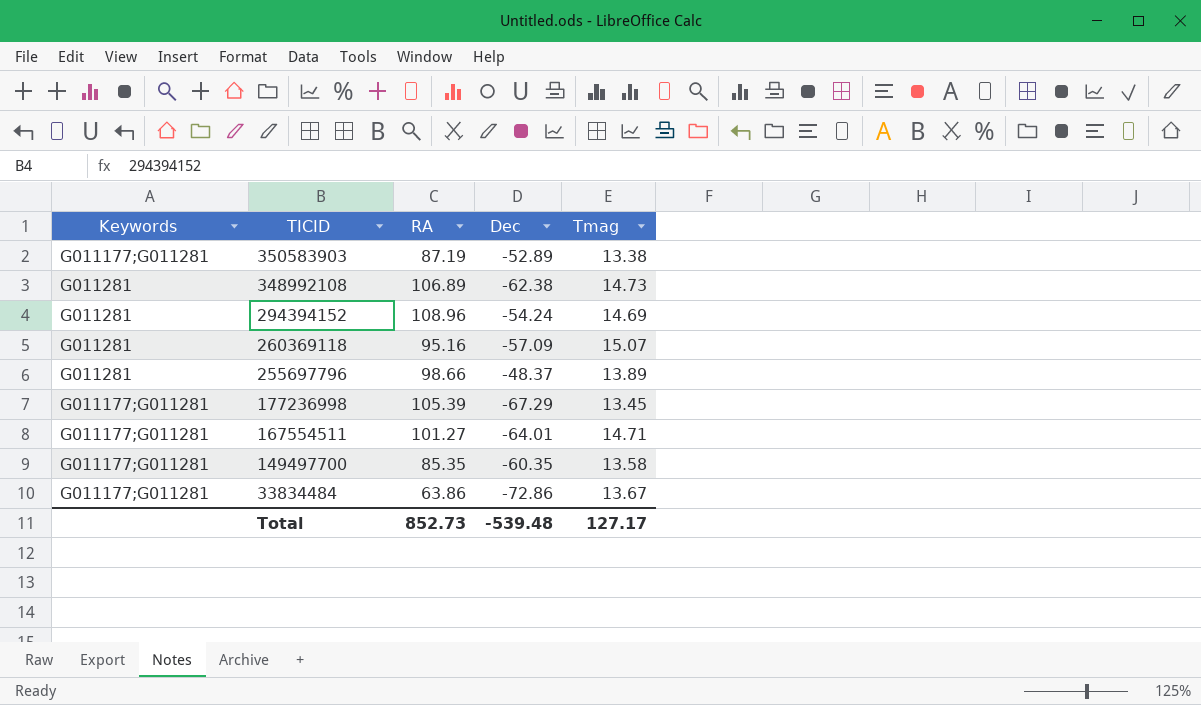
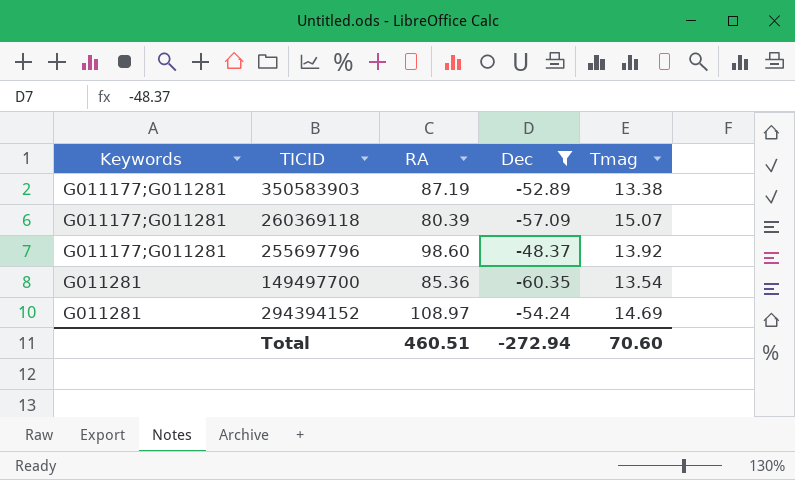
filter: none -> Dec >= -60.35
row order: TICID descending -> Keywords ascending
260369118 | Keywords: G011281 -> G011177;G011281
260369118 | RA: 95.16 -> 80.39
255697796 | Keywords: G011281 -> G011177;G011281
255697796 | RA: 98.66 -> 98.60
255697796 | Tmag: 13.89 -> 13.92
149497700 | Keywords: G011177;G011281 -> G011281
149497700 | RA: 85.35 -> 85.36
149497700 | Tmag: 13.58 -> 13.54
294394152 | RA: 108.96 -> 108.97
Total | RA: 852.73 -> 460.51
Total | Dec: -539.48 -> -272.94
Total | Tmag: 127.17 -> 70.60

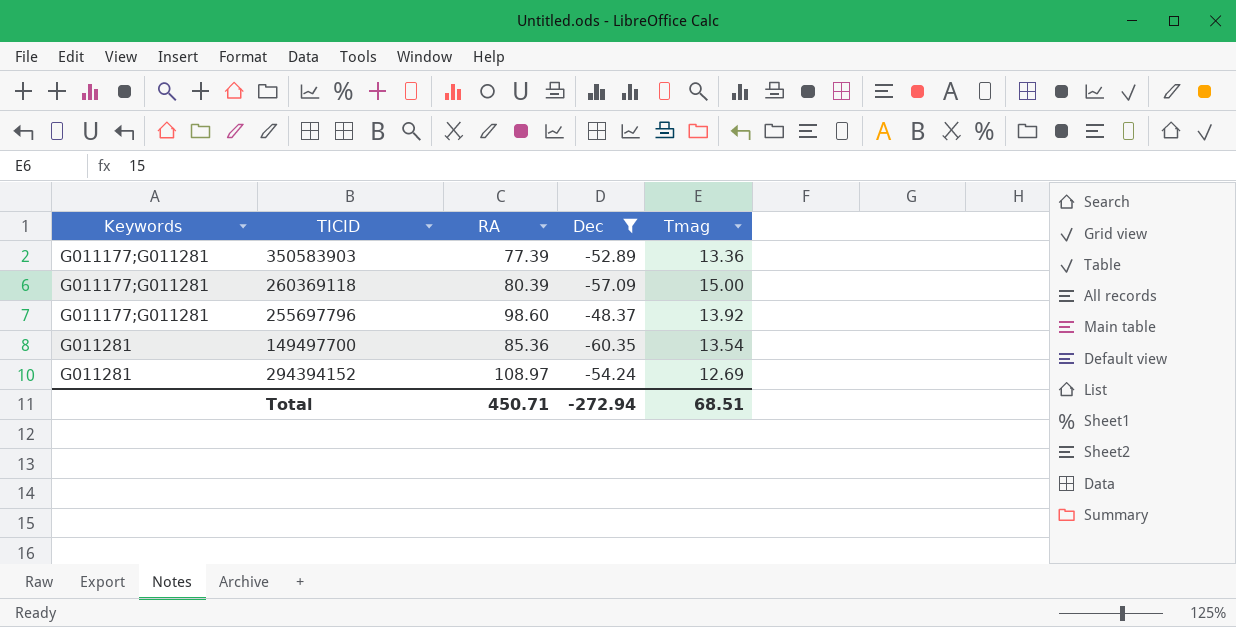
350583903 | RA: 87.19 -> 77.39
350583903 | Tmag: 13.38 -> 13.36
260369118 | Tmag: 15.07 -> 15.00
294394152 | Tmag: 14.69 -> 12.69
Total | RA: 460.51 -> 450.71
Total | Tmag: 70.60 -> 68.51

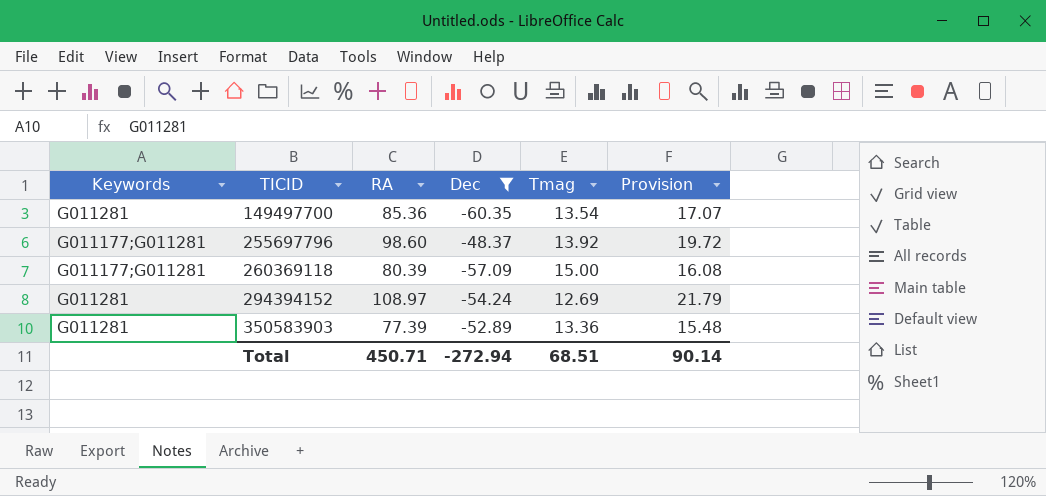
row order: Keywords ascending -> TICID ascending
column Provision | formula: none -> [RA] * 0.2
350583903 | Keywords: G011177;G011281 -> G011281

